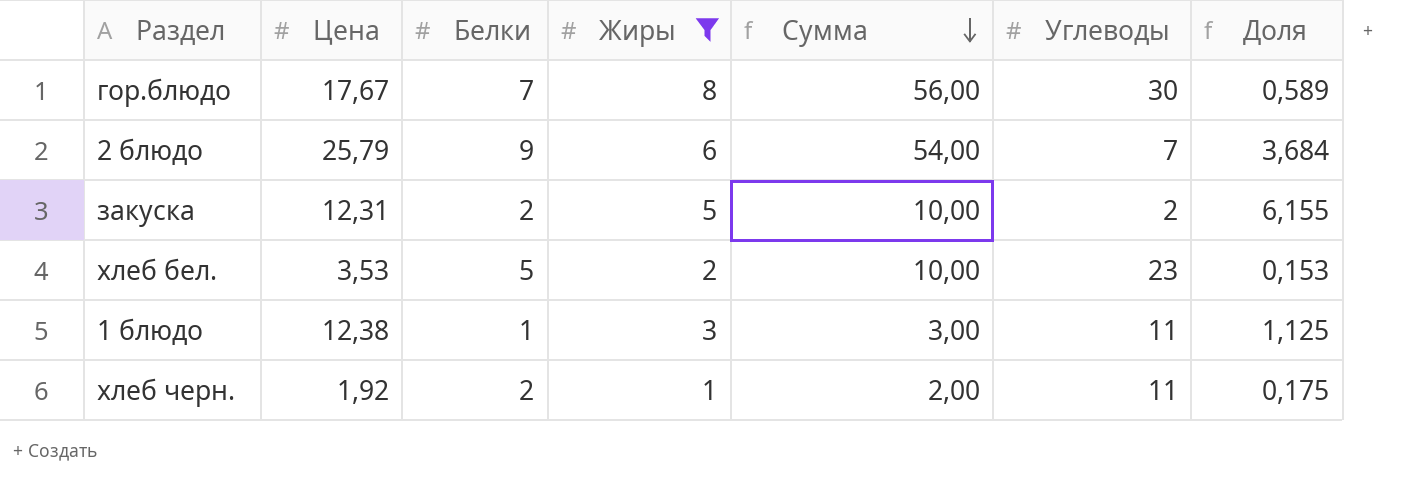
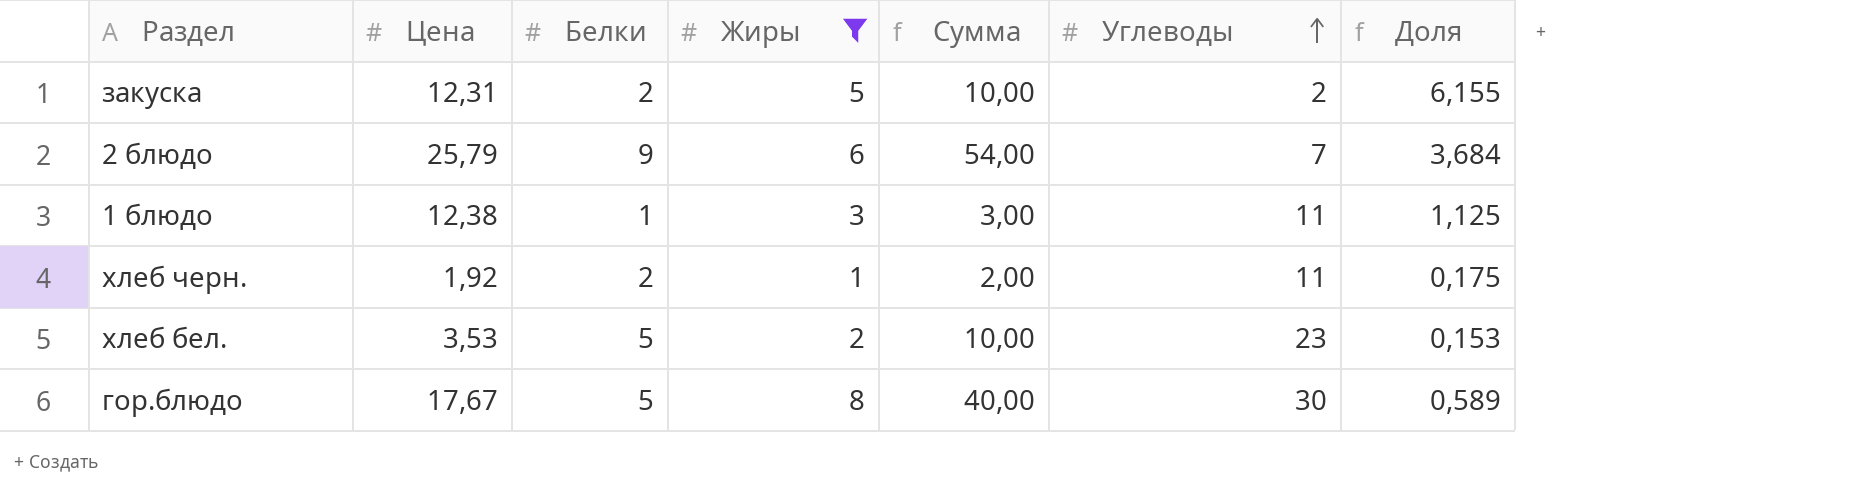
row order: Сумма descending -> Углеводы ascending
гор.блюдо | Белки: 7 -> 5
гор.блюдо | Сумма: 56,00 -> 40,00

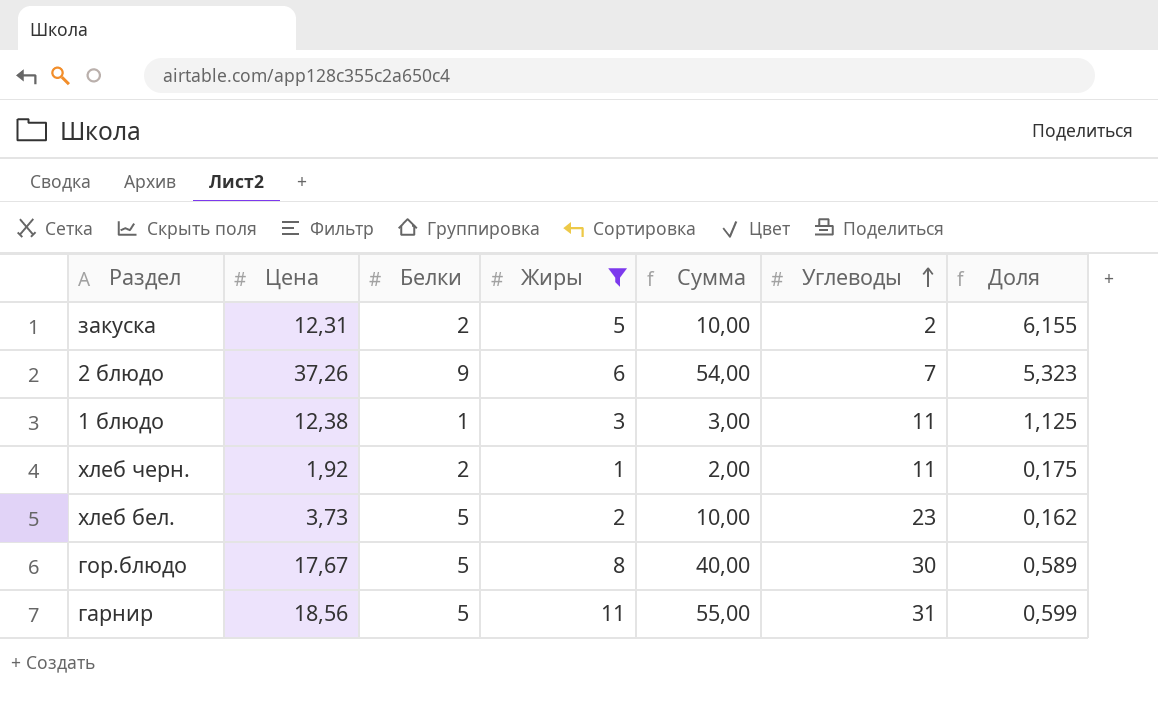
2 блюдо | Цена: 25,79 -> 37,26
2 блюдо | Доля: 3,684 -> 5,323
хлеб бел. | Цена: 3,53 -> 3,73
хлеб бел. | Доля: 0,153 -> 0,162
row гарнир: none -> 18,56 | 5 | 11 | 55,00 | 31 | 0,599

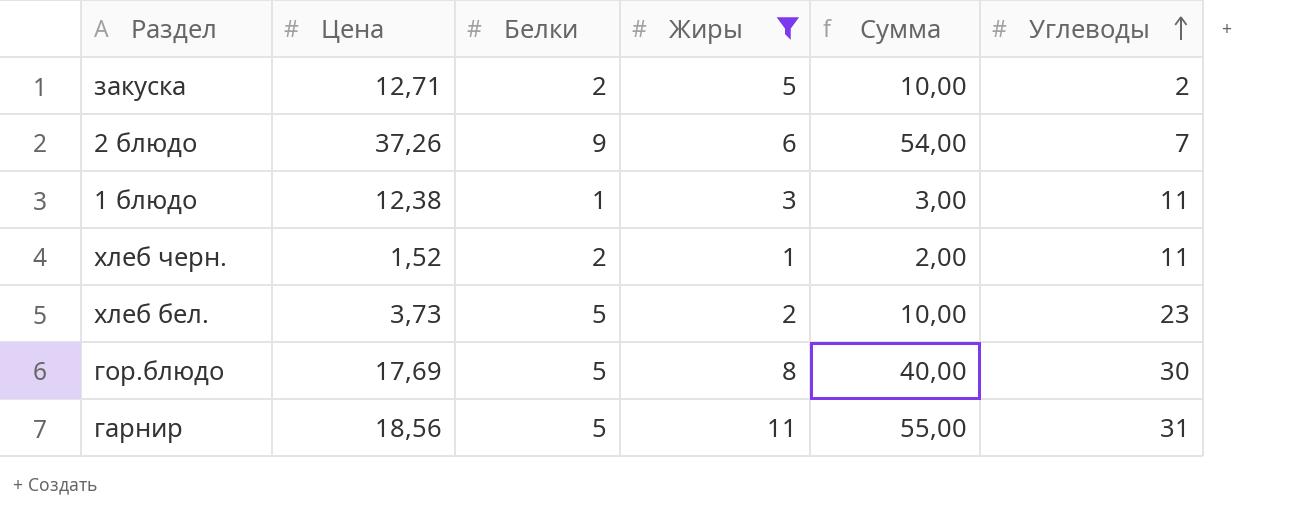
column Доля | formula: [Цена] / [Углеводы] -> none
закуска | Цена: 12,31 -> 12,71
хлеб черн. | Цена: 1,92 -> 1,52
гор.блюдо | Цена: 17,67 -> 17,69

